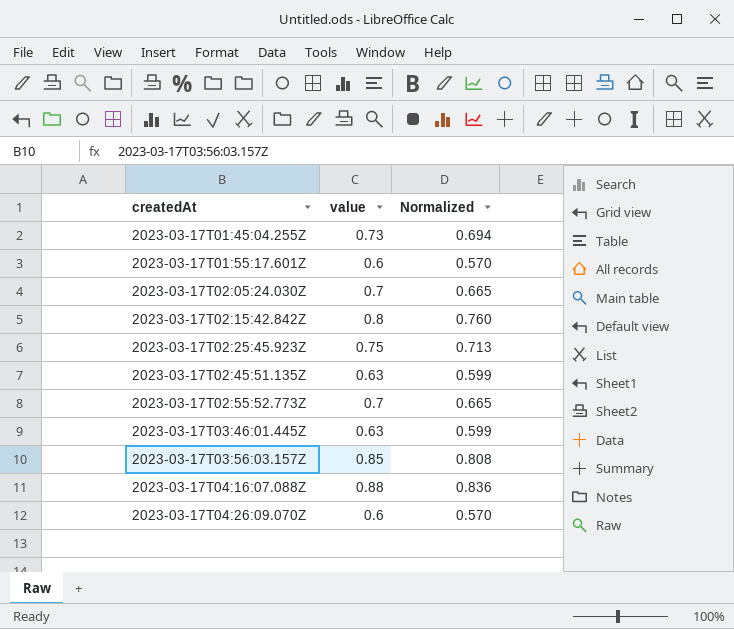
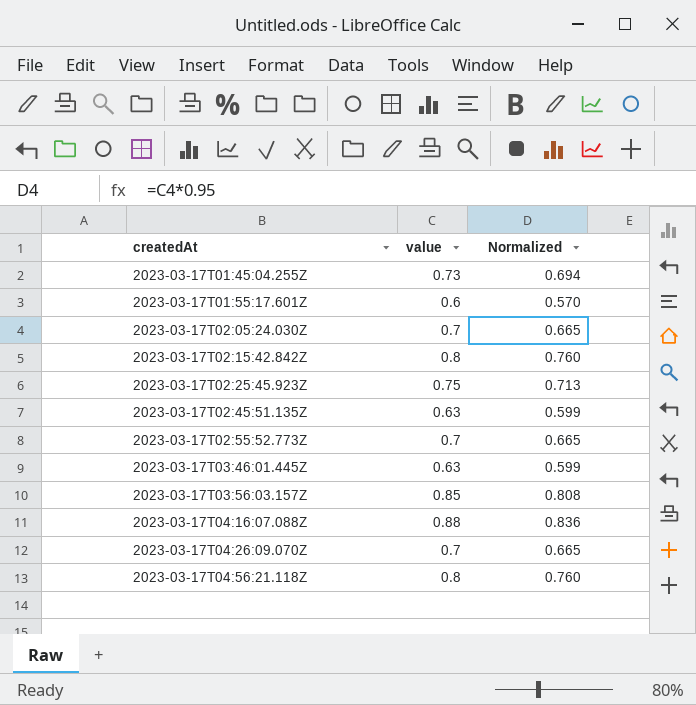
2023-03-17T04:26:09.070Z | value: 0.6 -> 0.7
2023-03-17T04:26:09.070Z | Normalized: 0.570 -> 0.665
row 2023-03-17T04:56:21.118Z: none -> 0.8 | 0.760

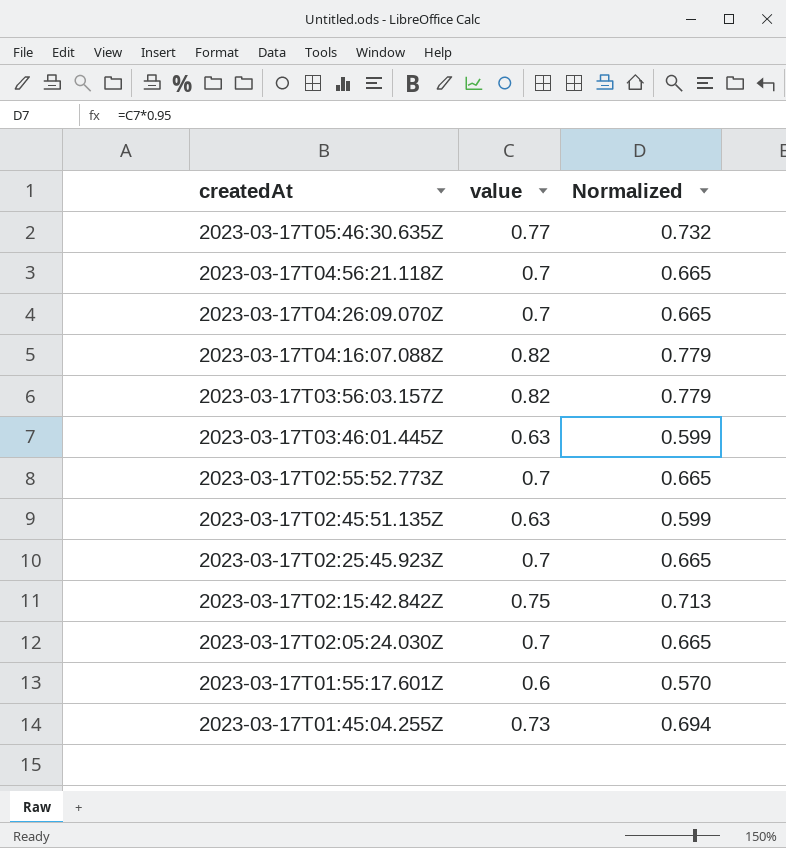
row order: createdAt ascending -> createdAt descending
row 2023-03-17T05:46:30.635Z: none -> 0.77 | 0.732
2023-03-17T04:56:21.118Z | value: 0.8 -> 0.7
2023-03-17T04:56:21.118Z | Normalized: 0.760 -> 0.665
2023-03-17T04:16:07.088Z | value: 0.88 -> 0.82
2023-03-17T04:16:07.088Z | Normalized: 0.836 -> 0.779
2023-03-17T03:56:03.157Z | value: 0.85 -> 0.82
2023-03-17T03:56:03.157Z | Normalized: 0.808 -> 0.779
2023-03-17T02:25:45.923Z | value: 0.75 -> 0.7
2023-03-17T02:25:45.923Z | Normalized: 0.713 -> 0.665
2023-03-17T02:15:42.842Z | value: 0.8 -> 0.75
2023-03-17T02:15:42.842Z | Normalized: 0.760 -> 0.713

